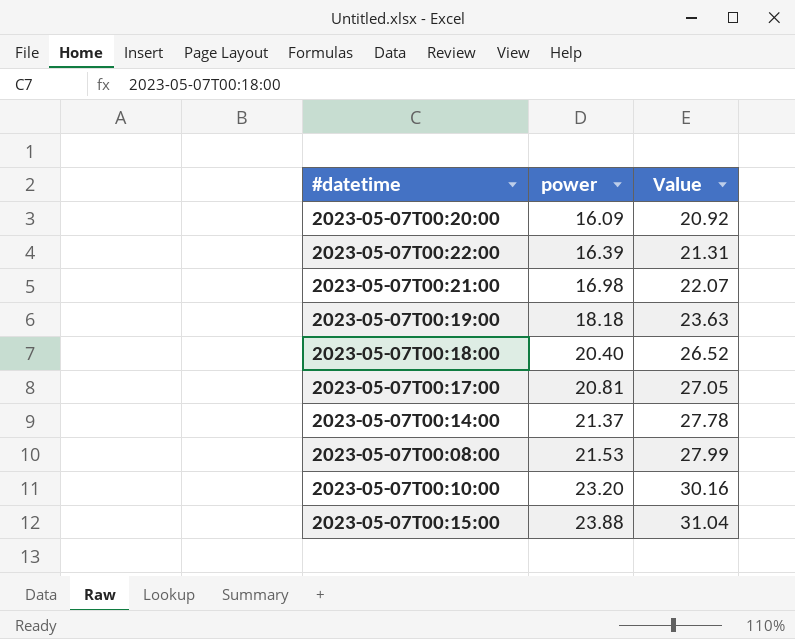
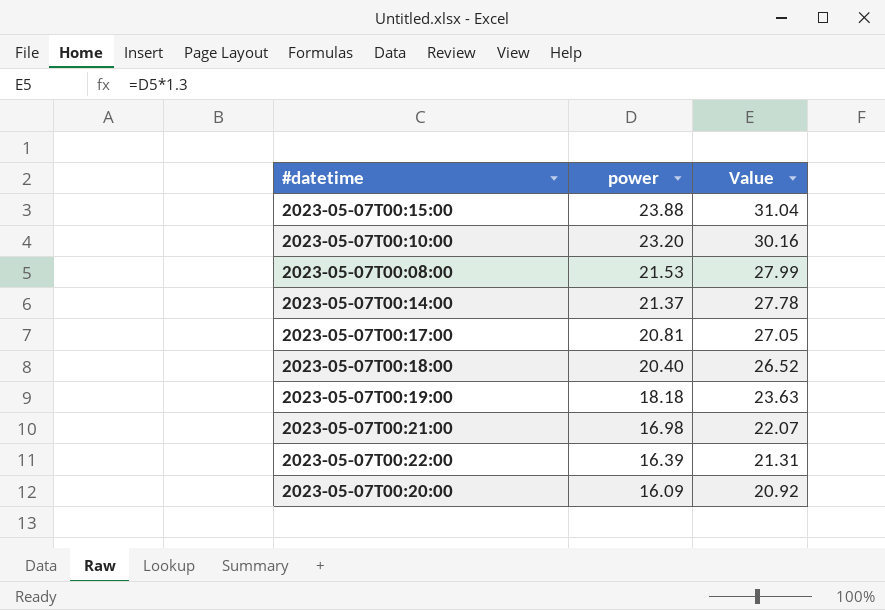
row order: power ascending -> power descending

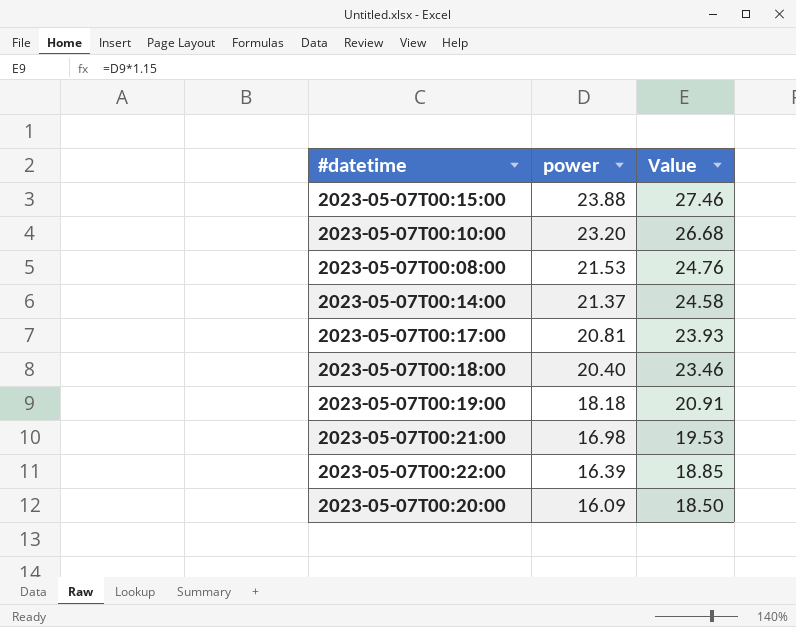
column Value | formula: [power] * 1.3 -> [power] * 1.15

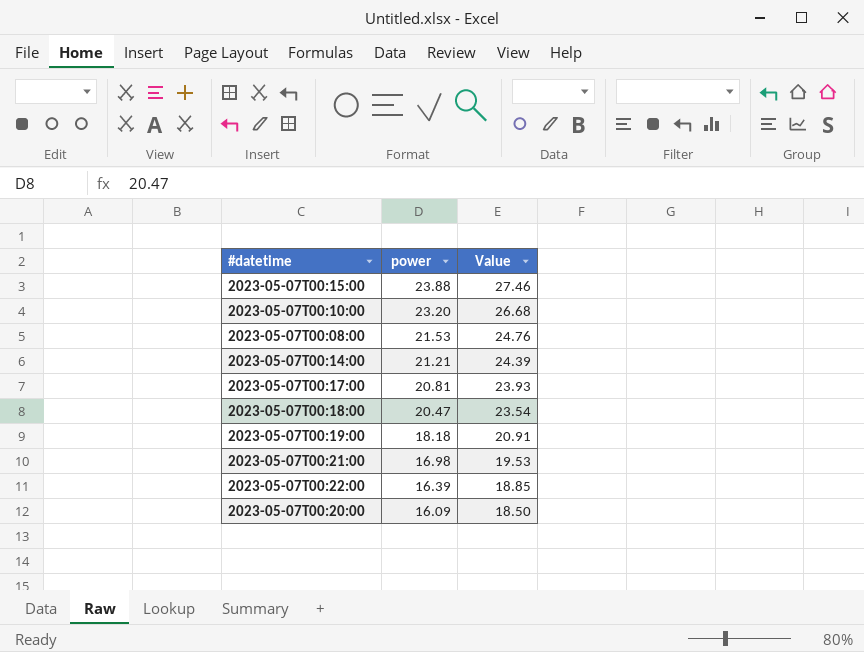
2023-05-07T00:14:00 | power: 21.37 -> 21.21
2023-05-07T00:14:00 | Value: 24.58 -> 24.39
2023-05-07T00:18:00 | power: 20.40 -> 20.47
2023-05-07T00:18:00 | Value: 23.46 -> 23.54

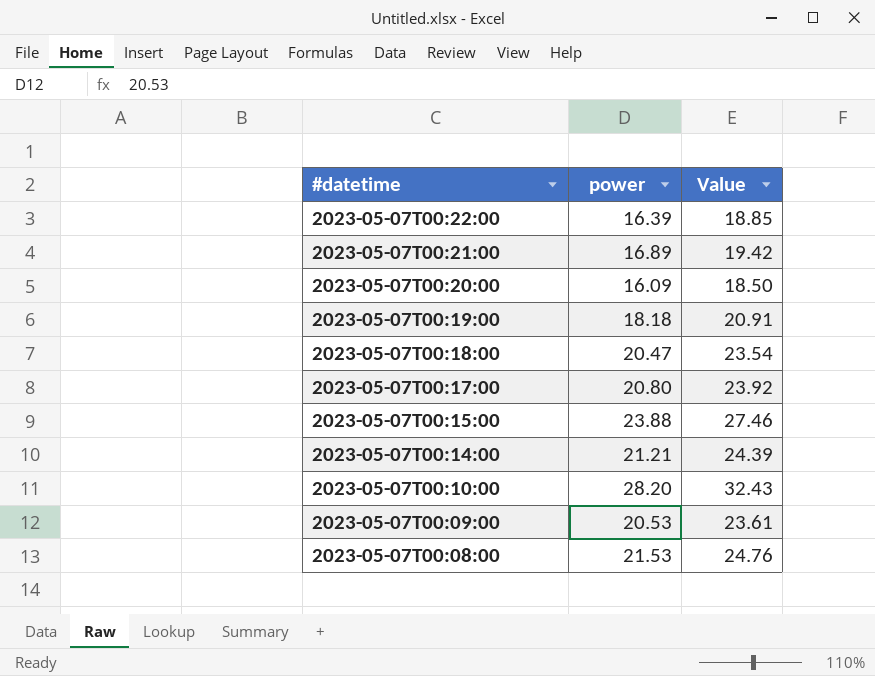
row order: power descending -> #datetime descending
2023-05-07T00:21:00 | power: 16.98 -> 16.89
2023-05-07T00:21:00 | Value: 19.53 -> 19.42
2023-05-07T00:17:00 | power: 20.81 -> 20.80
2023-05-07T00:17:00 | Value: 23.93 -> 23.92
2023-05-07T00:10:00 | power: 23.20 -> 28.20
2023-05-07T00:10:00 | Value: 26.68 -> 32.43
row 2023-05-07T00:09:00: none -> 20.53 | 23.61

